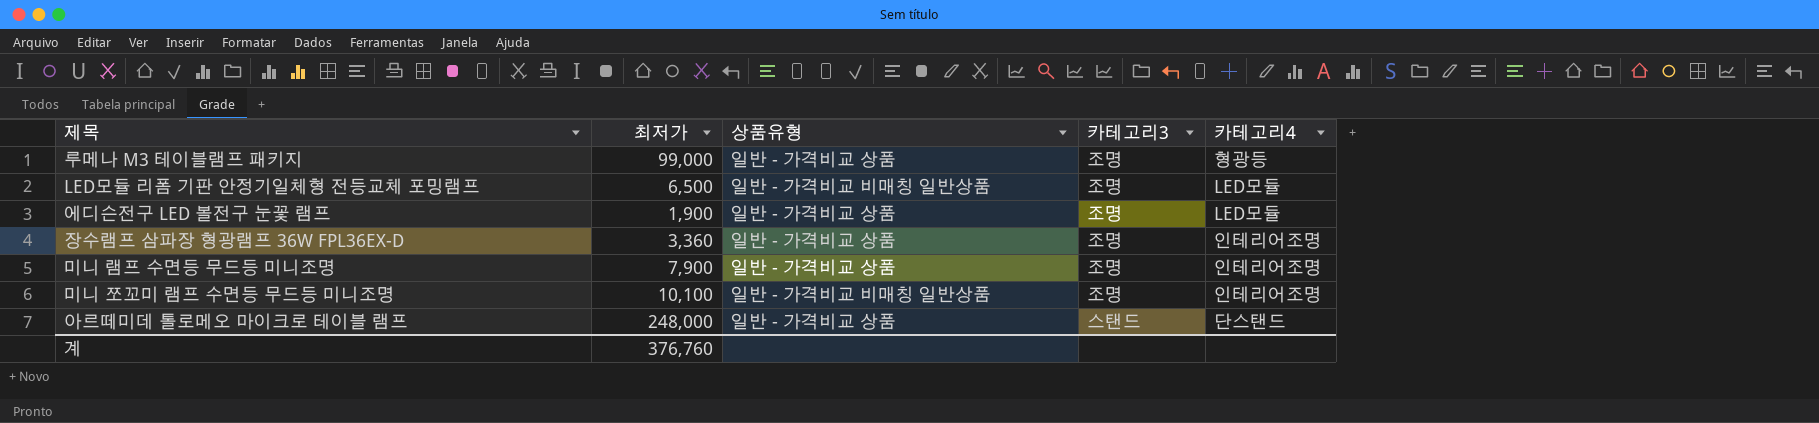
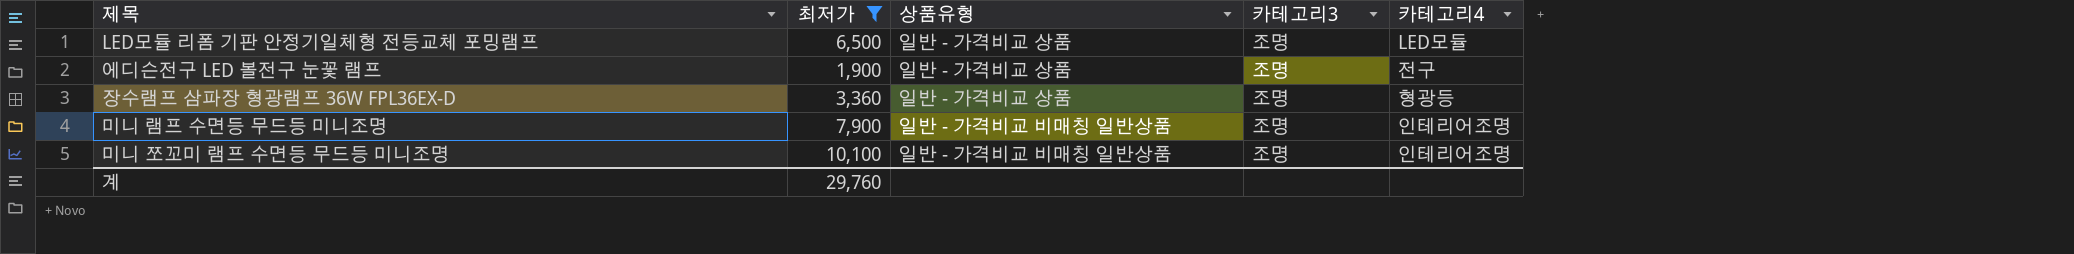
filter: none -> 최저가 <= 10,100
LED모듈 리폼 기판 안정기일체형 전등교체 포밍램프 | 상품유형: 일반 - 가격비교 비매칭 일반상품 -> 일반 - 가격비교 상품
에디슨전구 LED 볼전구 눈꽃 램프 | 카테고리4: LED모듈 -> 전구
장수램프 삼파장 형광램프 36W FPL36EX-D | 카테고리4: 인테리어조명 -> 형광등
미니 램프 수면등 무드등 미니조명 | 상품유형: 일반 - 가격비교 상품 -> 일반 - 가격비교 비매칭 일반상품
계 | 최저가: 376,760 -> 29,760

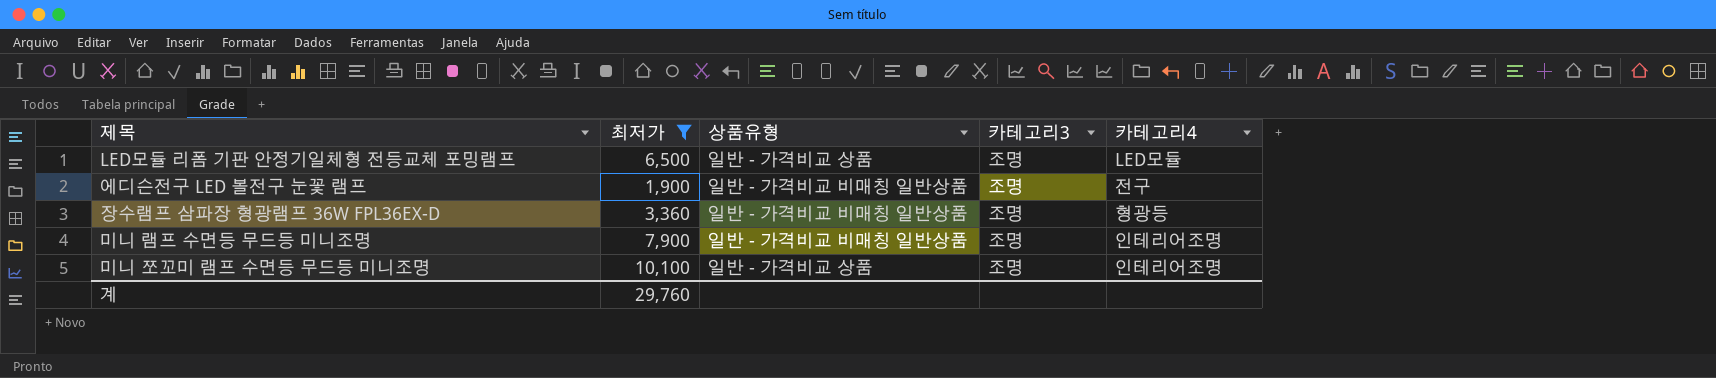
에디슨전구 LED 볼전구 눈꽃 램프 | 상품유형: 일반 - 가격비교 상품 -> 일반 - 가격비교 비매칭 일반상품
장수램프 삼파장 형광램프 36W FPL36EX-D | 상품유형: 일반 - 가격비교 상품 -> 일반 - 가격비교 비매칭 일반상품
미니 쪼꼬미 램프 수면등 무드등 미니조명 | 상품유형: 일반 - 가격비교 비매칭 일반상품 -> 일반 - 가격비교 상품

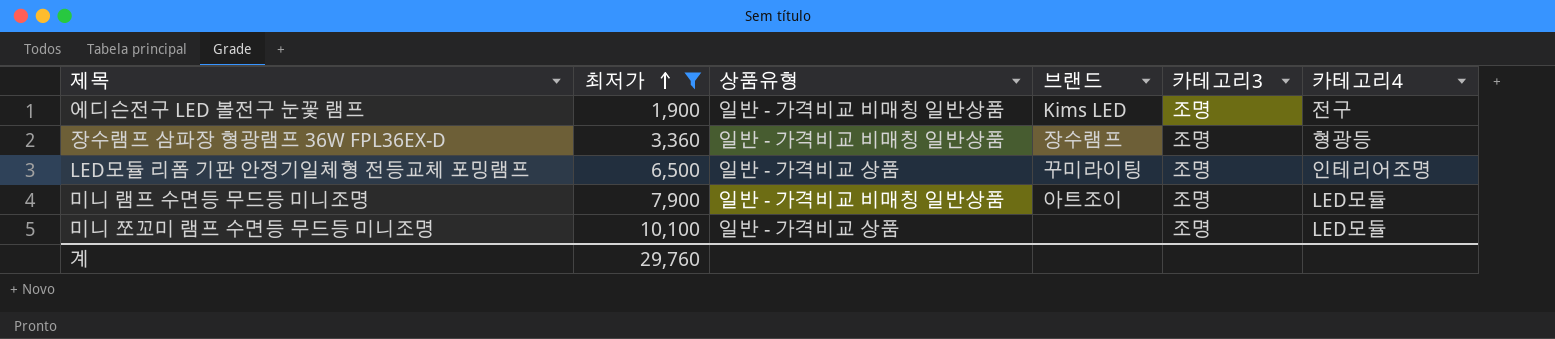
row order: none -> 최저가 ascending
column 브랜드 | position: none -> 4
LED모듈 리폼 기판 안정기일체형 전등교체 포밍램프 | 카테고리4: LED모듈 -> 인테리어조명
미니 램프 수면등 무드등 미니조명 | 카테고리4: 인테리어조명 -> LED모듈
미니 쪼꼬미 램프 수면등 무드등 미니조명 | 카테고리4: 인테리어조명 -> LED모듈

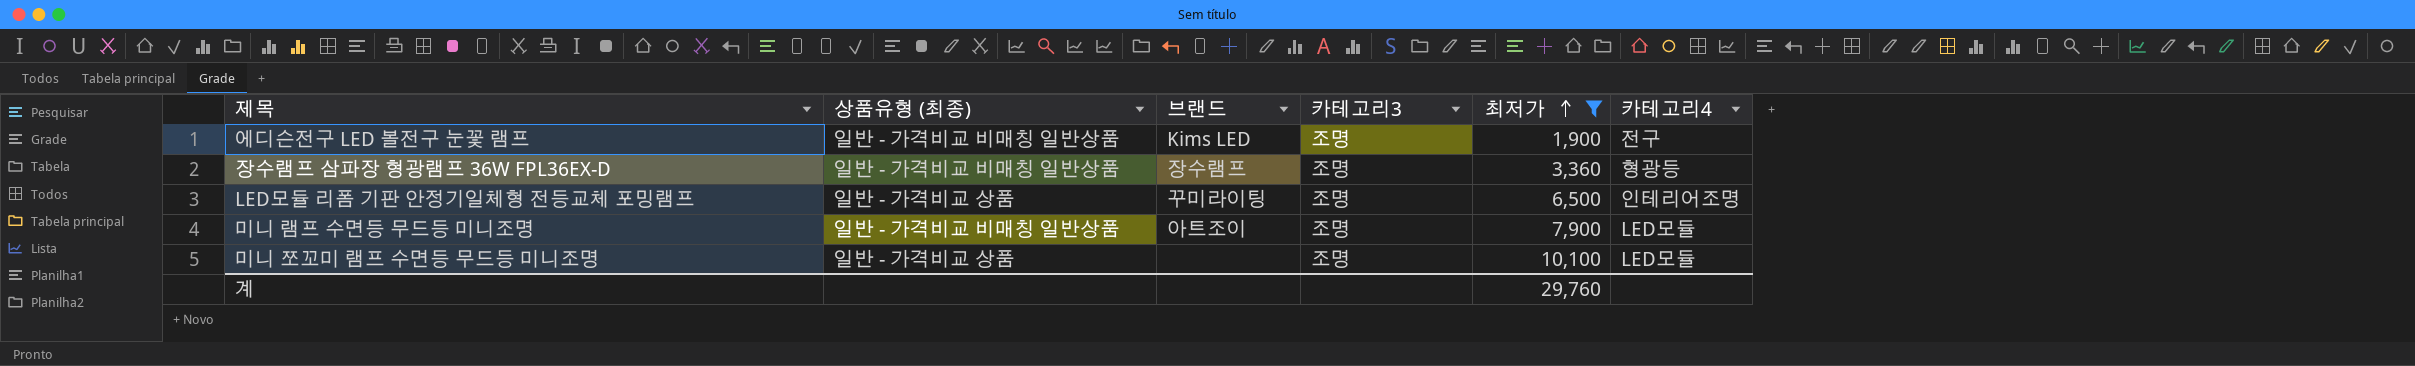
column name: 상품유형 -> 상품유형 (최종)
column 최저가 | position: 2 -> 5

